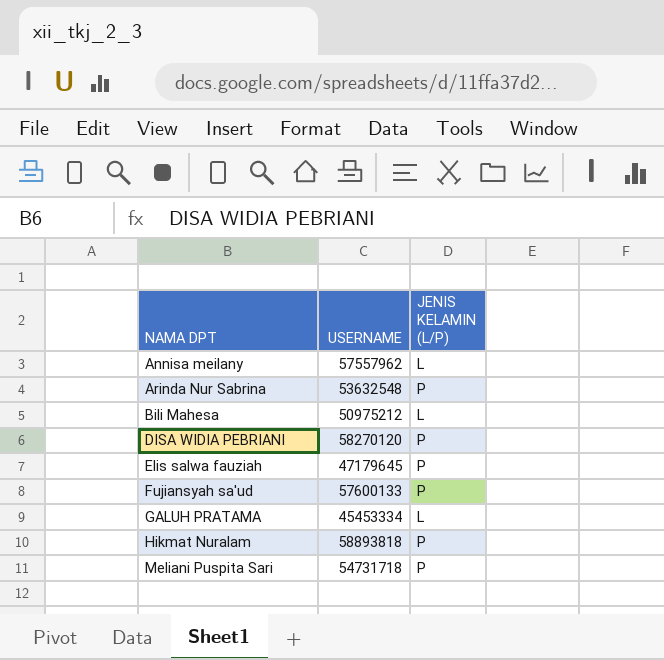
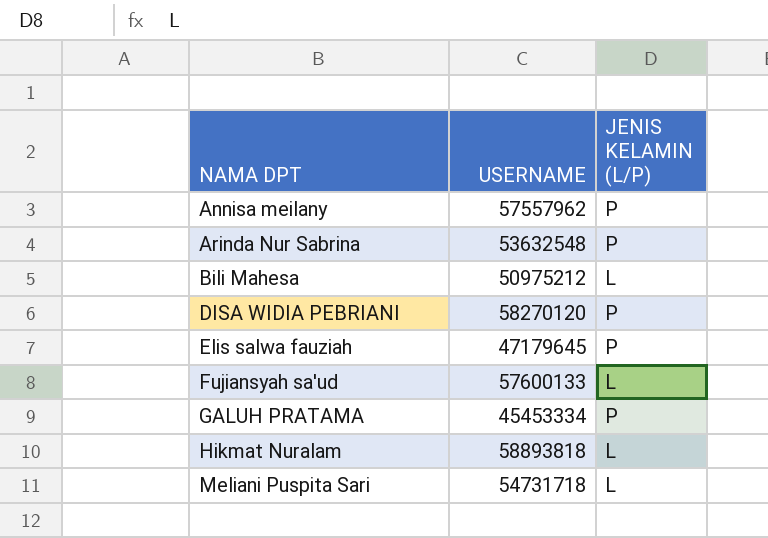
Annisa meilany | JENIS KELAMIN (L/P): L -> P
Fujiansyah sa'ud | JENIS KELAMIN (L/P): P -> L
GALUH PRATAMA | JENIS KELAMIN (L/P): L -> P
Hikmat Nuralam | JENIS KELAMIN (L/P): P -> L
Meliani Puspita Sari | JENIS KELAMIN (L/P): P -> L

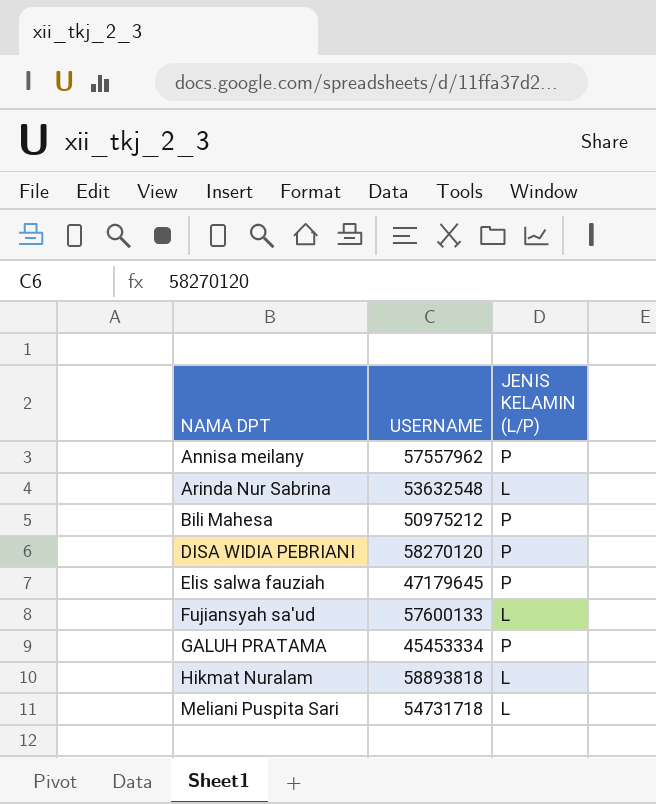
Arinda Nur Sabrina | JENIS KELAMIN (L/P): P -> L
Bili Mahesa | JENIS KELAMIN (L/P): L -> P

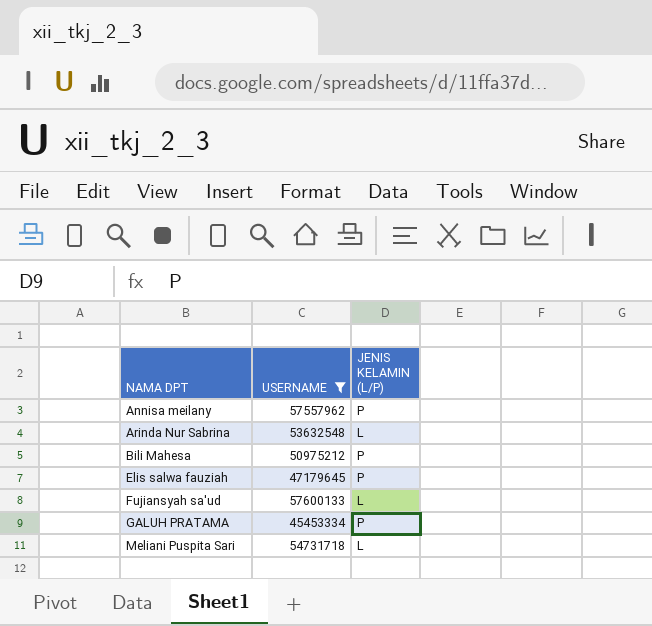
filter: none -> USERNAME <= 57600133

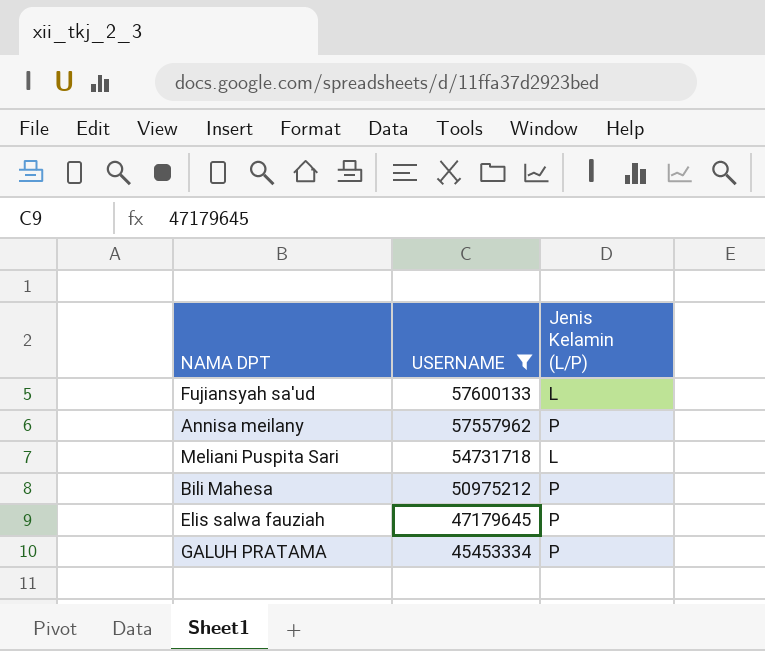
row order: NAMA DPT ascending -> USERNAME descending
column name: JENIS KELAMIN (L/P) -> Jenis Kelamin (L/P)
row Arinda Nur Sabrina: 53632548 | L -> none

